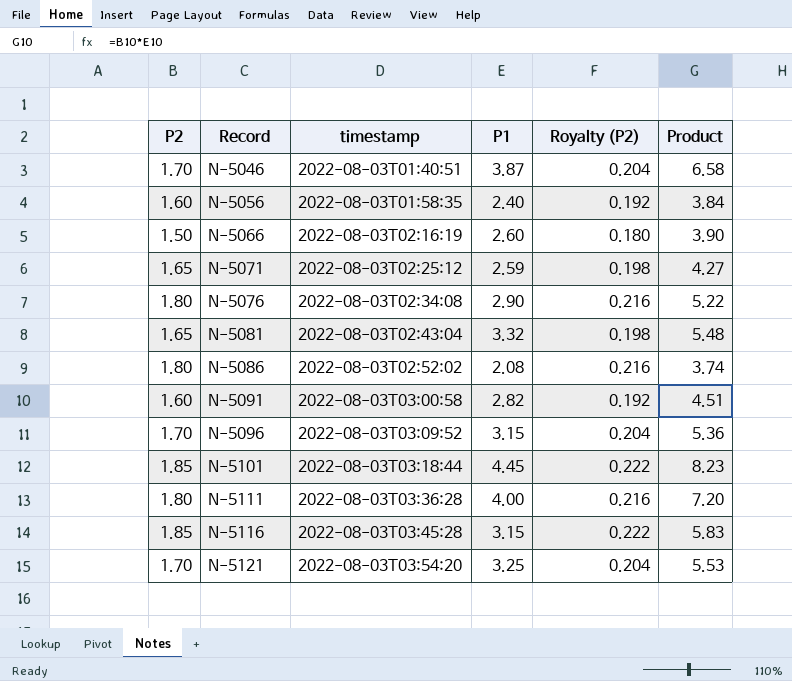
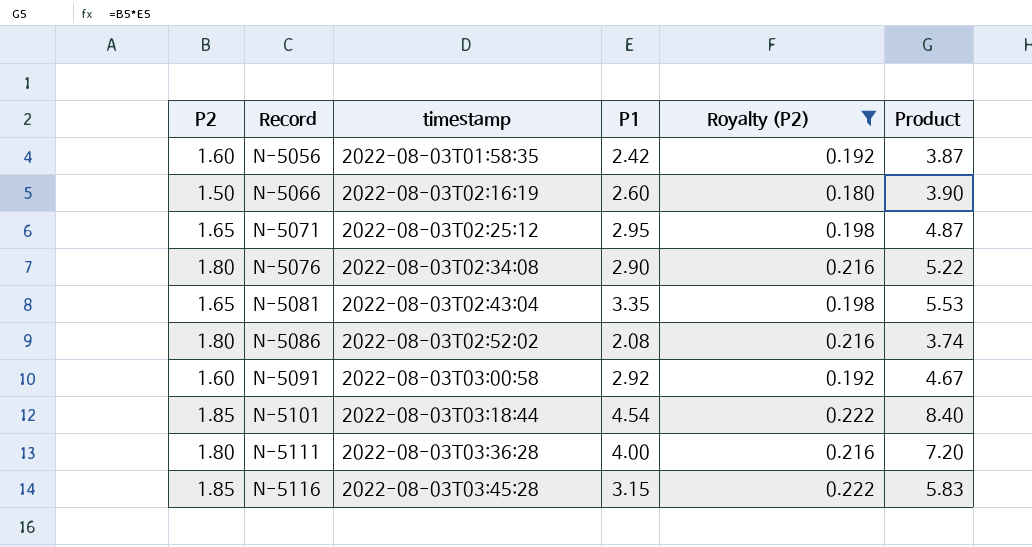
filter: none -> Royalty (P2) != 0.204
N-5056 | P1: 2.40 -> 2.42
N-5056 | Product: 3.84 -> 3.87
N-5071 | P1: 2.59 -> 2.95
N-5071 | Product: 4.27 -> 4.87
N-5081 | P1: 3.32 -> 3.35
N-5081 | Product: 5.48 -> 5.53
N-5091 | P1: 2.82 -> 2.92
N-5091 | Product: 4.51 -> 4.67
N-5101 | P1: 4.45 -> 4.54
N-5101 | Product: 8.23 -> 8.40

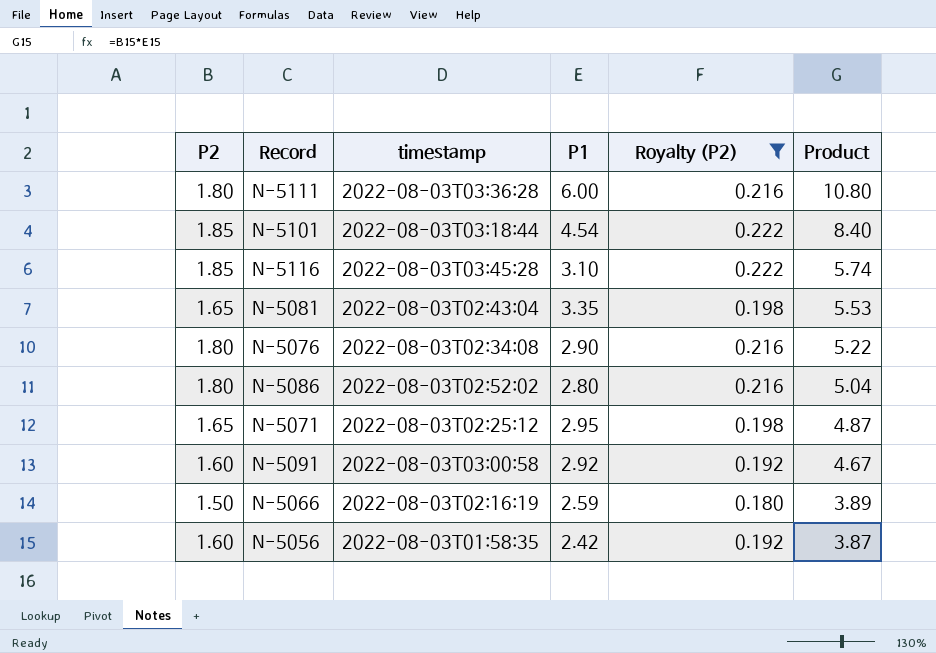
row order: Record ascending -> Product descending
N-5111 | P1: 4.00 -> 6.00
N-5111 | Product: 7.20 -> 10.80
N-5116 | P1: 3.15 -> 3.10
N-5116 | Product: 5.83 -> 5.74
N-5086 | P1: 2.08 -> 2.80
N-5086 | Product: 3.74 -> 5.04
N-5066 | P1: 2.60 -> 2.59
N-5066 | Product: 3.90 -> 3.89

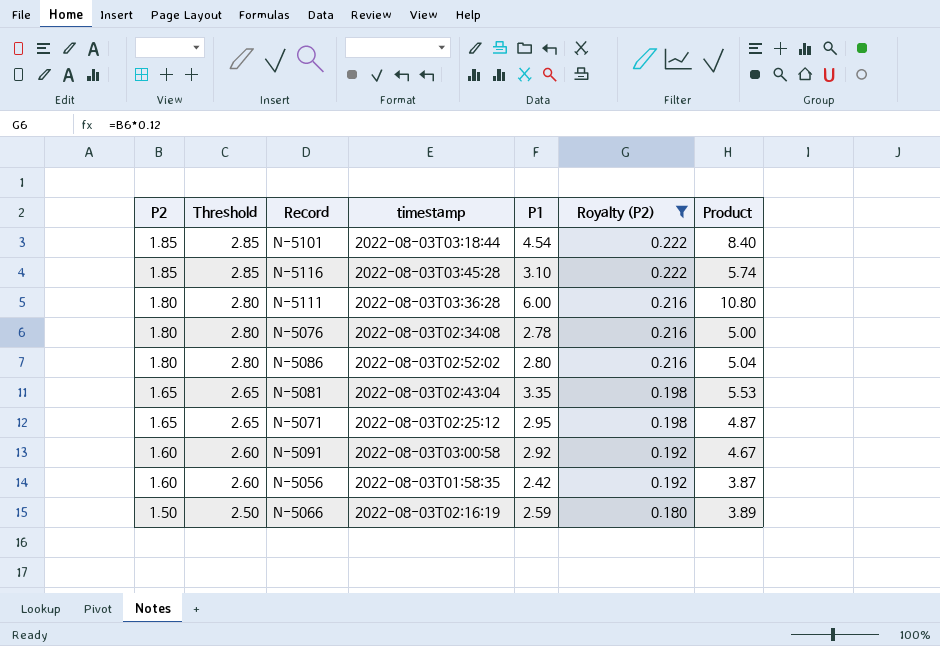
row order: Product descending -> P2 descending
column Threshold | formula: none -> [P2] + 1
N-5076 | P1: 2.90 -> 2.78
N-5076 | Product: 5.22 -> 5.00

